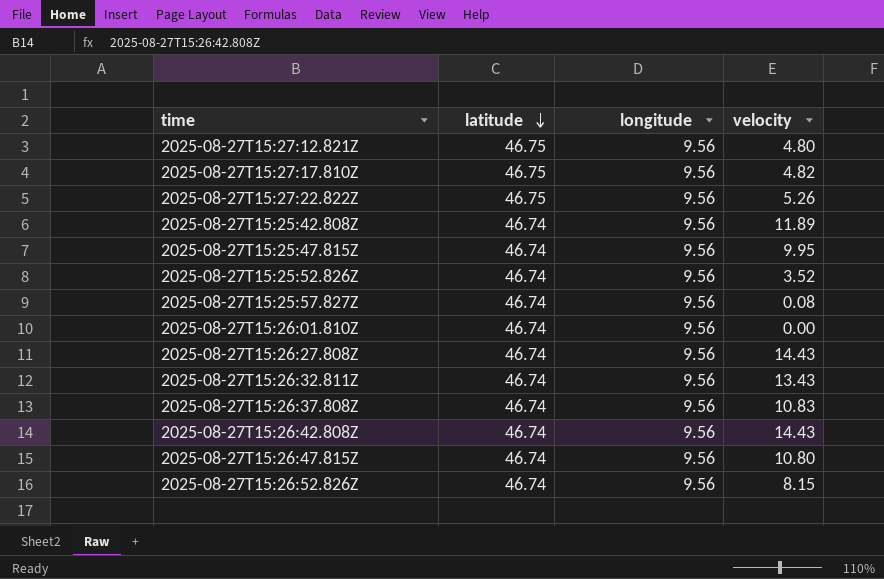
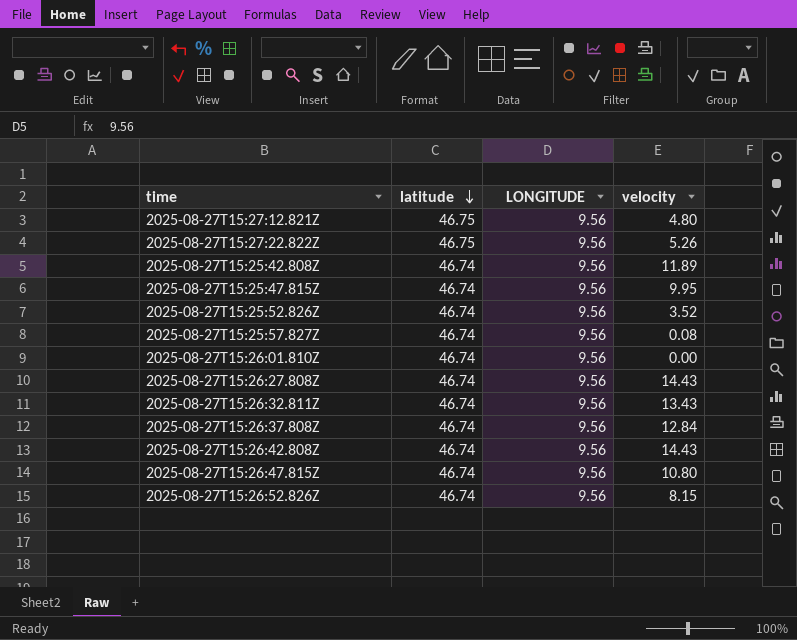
column name: longitude -> LONGITUDE
row 2025-08-27T15:27:17.810Z: 46.75 | 9.56 | 4.82 -> none
2025-08-27T15:26:37.808Z | velocity: 10.83 -> 12.84

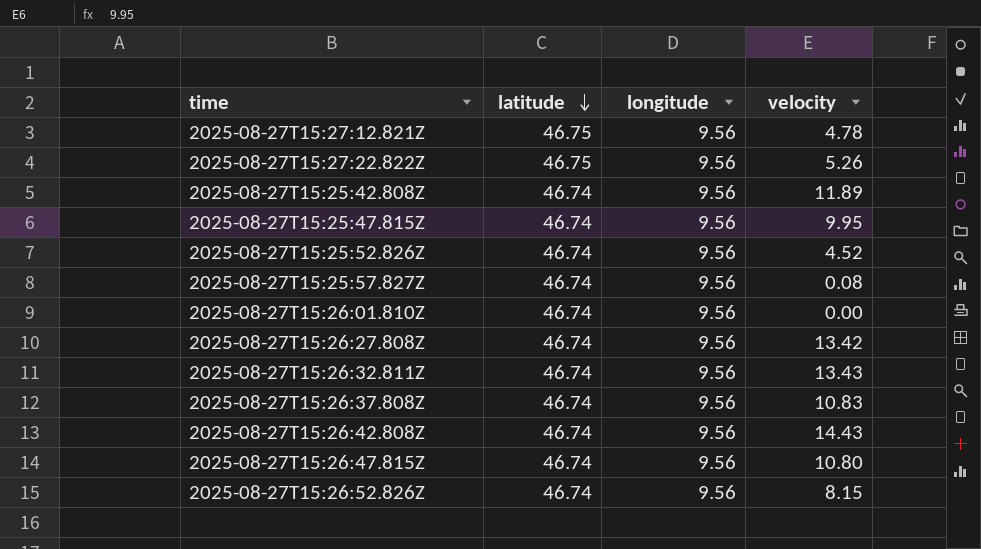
column name: LONGITUDE -> longitude
2025-08-27T15:27:12.821Z | velocity: 4.80 -> 4.78
2025-08-27T15:25:52.826Z | velocity: 3.52 -> 4.52
2025-08-27T15:26:27.808Z | velocity: 14.43 -> 13.42
2025-08-27T15:26:37.808Z | velocity: 12.84 -> 10.83

